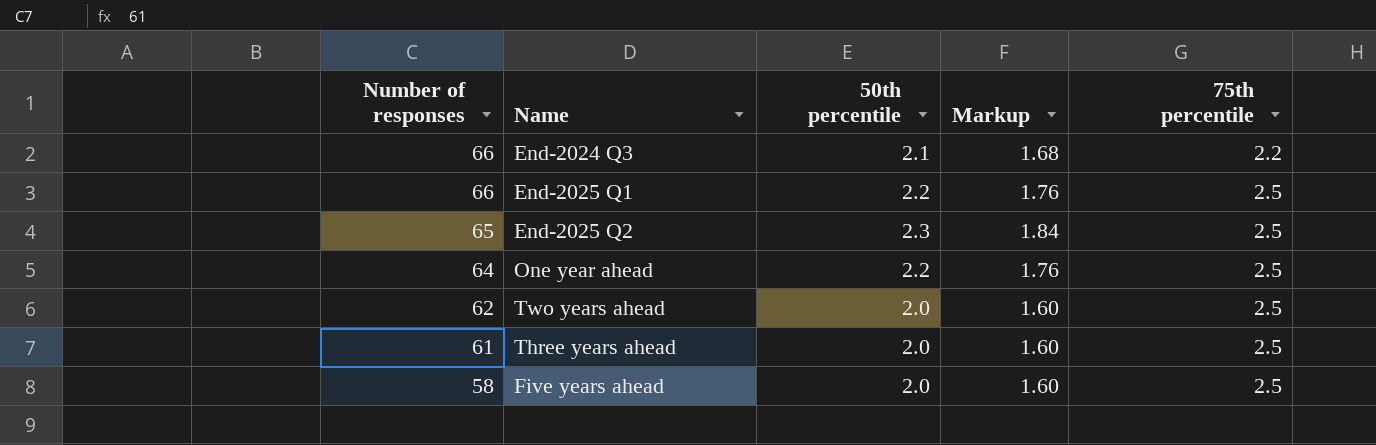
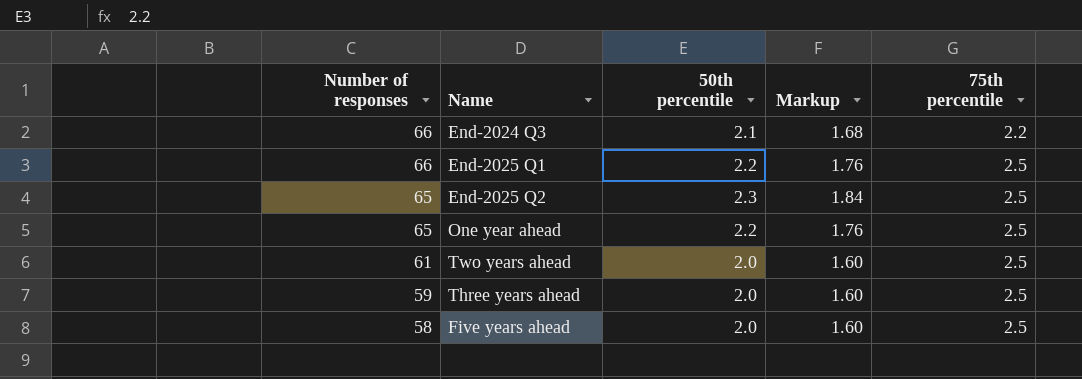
One year ahead | Number of responses: 64 -> 65
Two years ahead | Number of responses: 62 -> 61
Three years ahead | Number of responses: 61 -> 59

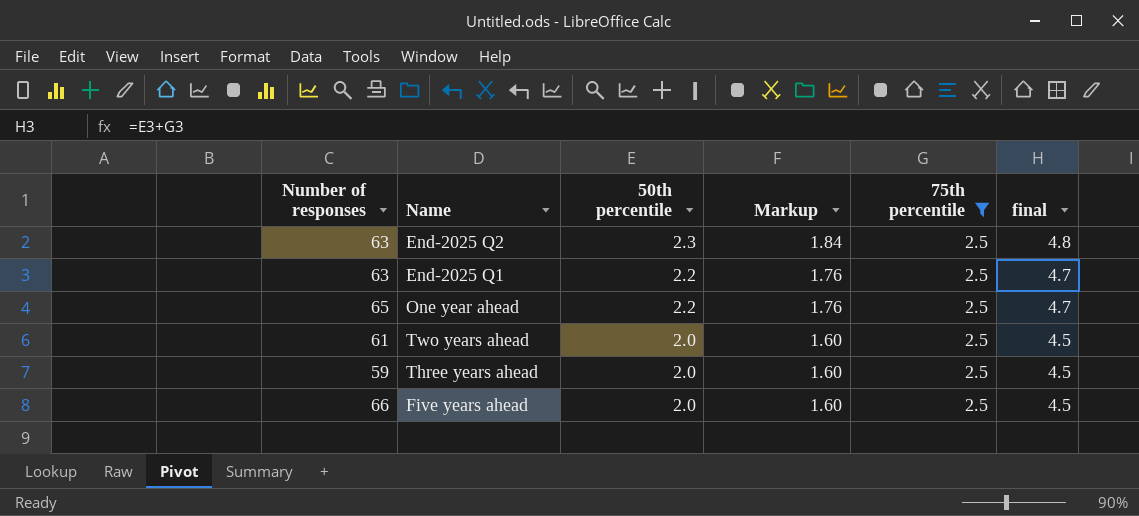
filter: none -> 75th percentile = 2.5
row order: Number of responses descending -> 50th percentile descending
column final | formula: none -> [50th percentile] + [75th percentile]
End-2025 Q2 | Number of responses: 65 -> 63
End-2025 Q1 | Number of responses: 66 -> 63
Five years ahead | Number of responses: 58 -> 66

